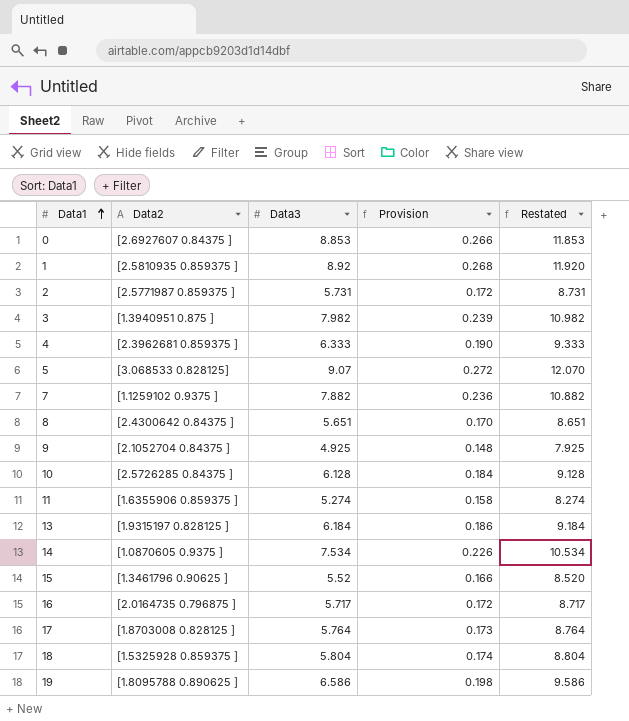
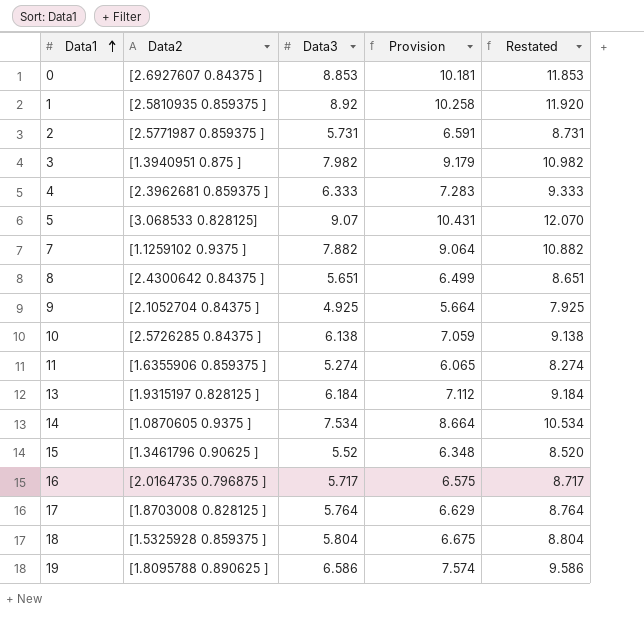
column Provision | formula: [Data3] * 0.03 -> [Data3] * 1.15
10 | Data3: 6.128 -> 6.138
10 | Restated: 9.128 -> 9.138

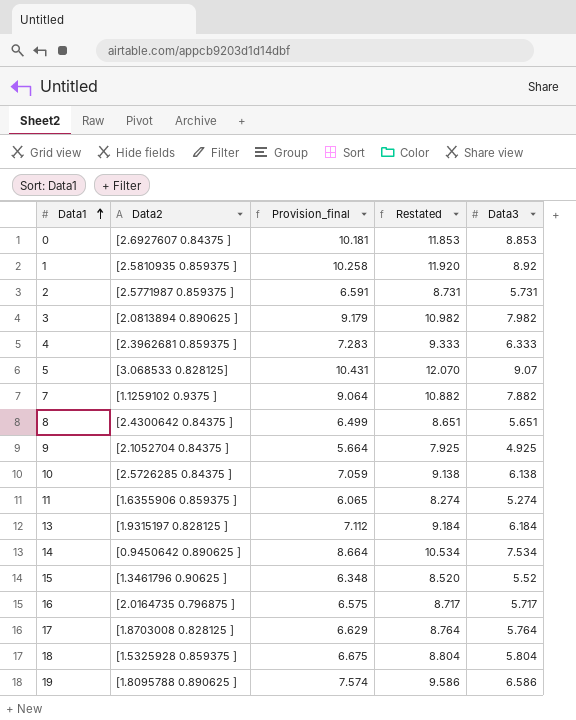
column name: Provision -> Provision_final
column Data3 | position: 3 -> 5
3 | Data2: [1.3940951 0.875 ] -> [2.0813894 0.890625 ]
14 | Data2: [1.0870605 0.9375 ] -> [0.9450642 0.890625 ]

